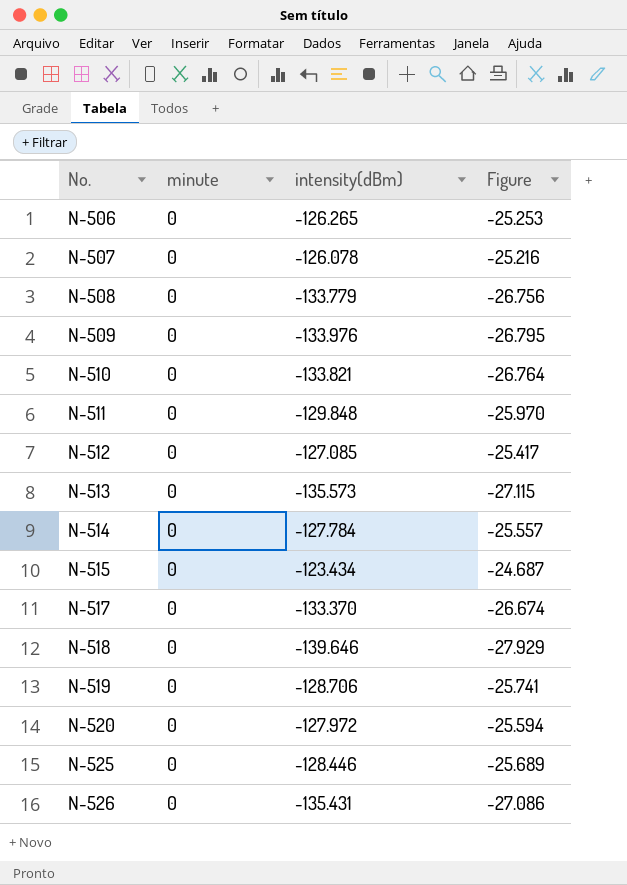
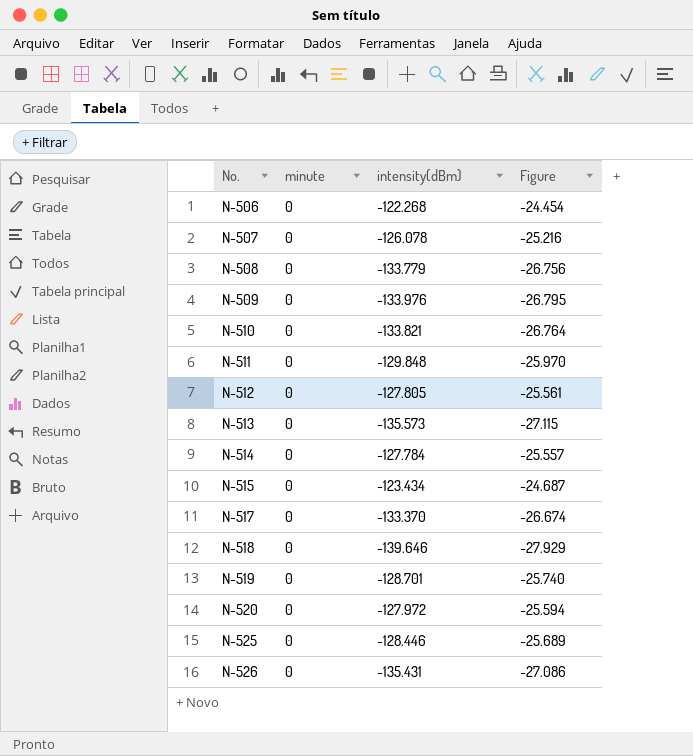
N-506 | intensity(dBm): -126.265 -> -122.268
N-506 | Figure: -25.253 -> -24.454
N-512 | intensity(dBm): -127.085 -> -127.805
N-512 | Figure: -25.417 -> -25.561
N-519 | intensity(dBm): -128.706 -> -128.701
N-519 | Figure: -25.741 -> -25.740

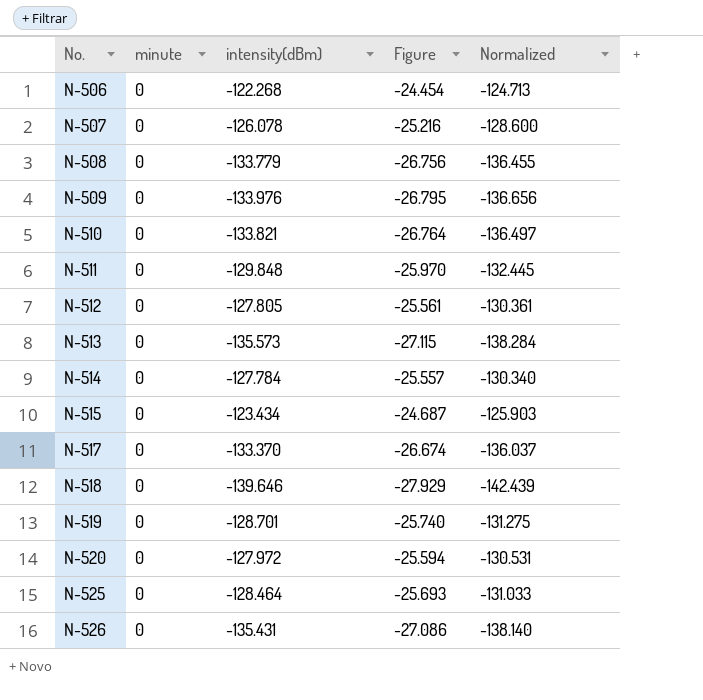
column Normalized | formula: none -> [intensity(dBm)] * 1.02
N-525 | intensity(dBm): -128.446 -> -128.464
N-525 | Figure: -25.689 -> -25.693

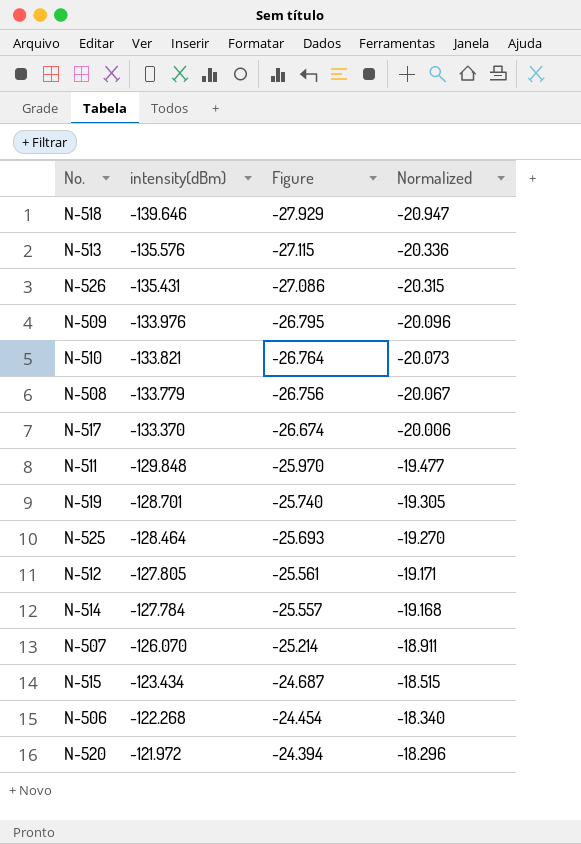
row order: No. ascending -> intensity(dBm) ascending
column minute | position: 2 -> none
column Normalized | formula: [intensity(dBm)] * 1.02 -> [intensity(dBm)] * 0.15
N-513 | intensity(dBm): -135.573 -> -135.576
N-507 | intensity(dBm): -126.078 -> -126.070
N-507 | Figure: -25.216 -> -25.214
N-520 | intensity(dBm): -127.972 -> -121.972
N-520 | Figure: -25.594 -> -24.394

